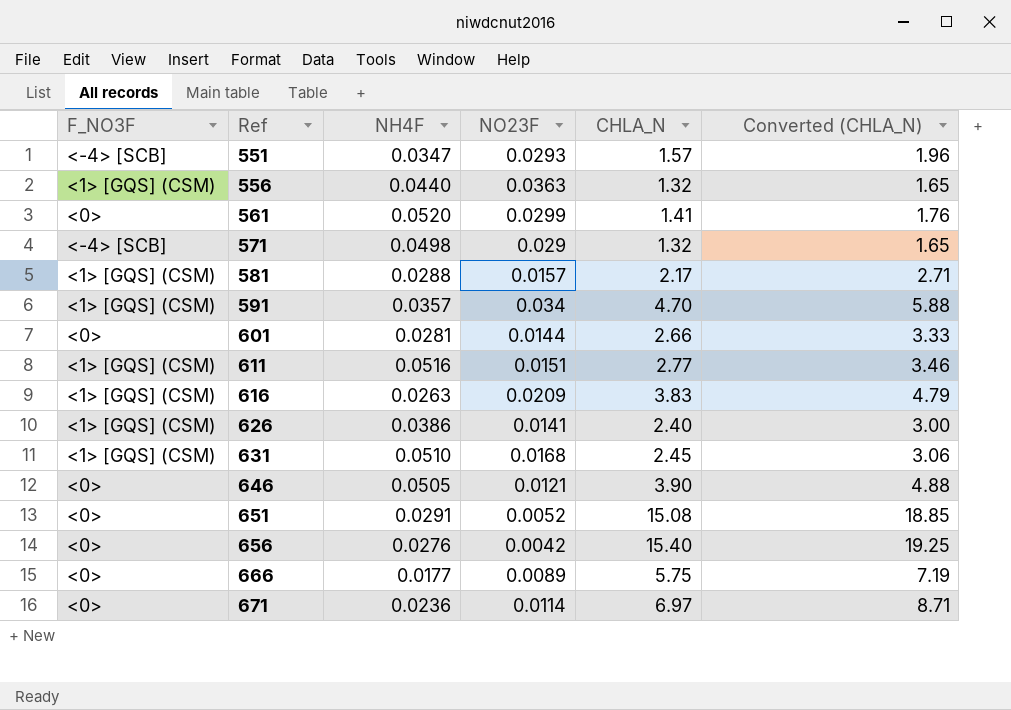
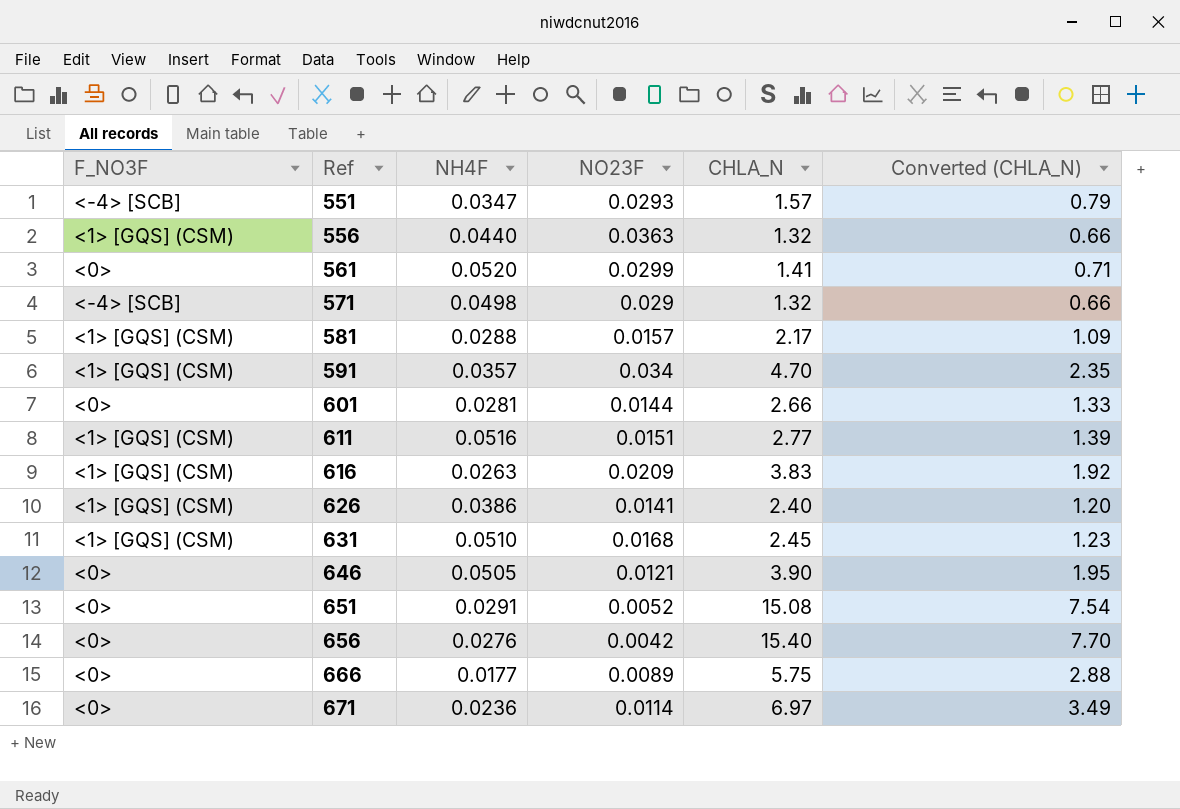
column Converted (CHLA_N) | formula: [CHLA_N] * 1.25 -> [CHLA_N] * 0.5

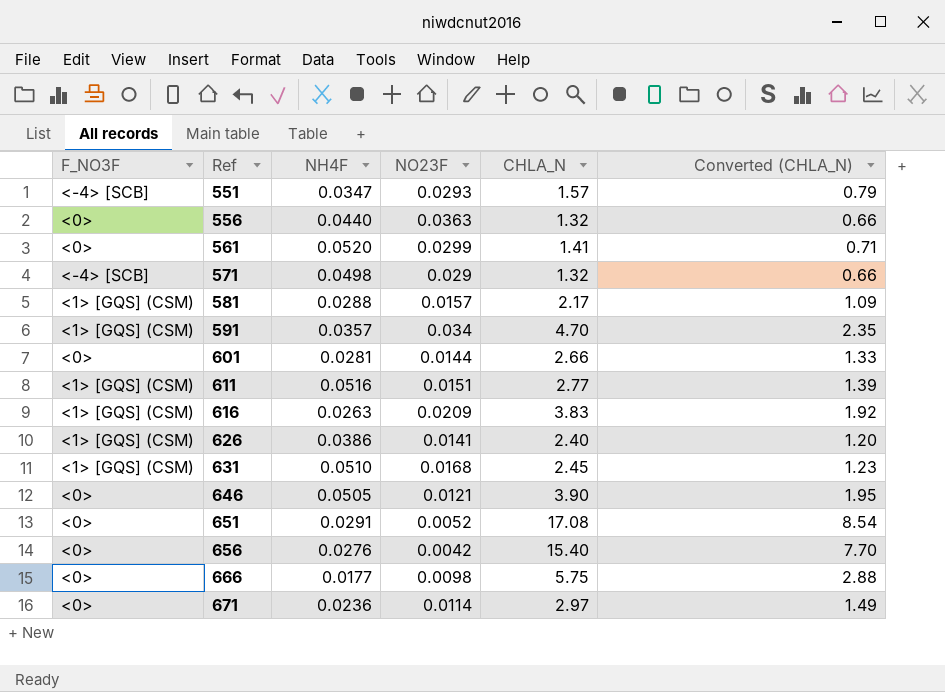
556 | F_NO3F: <1> [GQS] (CSM) -> <0>
651 | CHLA_N: 15.08 -> 17.08
651 | Converted (CHLA_N): 7.54 -> 8.54
666 | NO23F: 0.0089 -> 0.0098
671 | CHLA_N: 6.97 -> 2.97
671 | Converted (CHLA_N): 3.49 -> 1.49

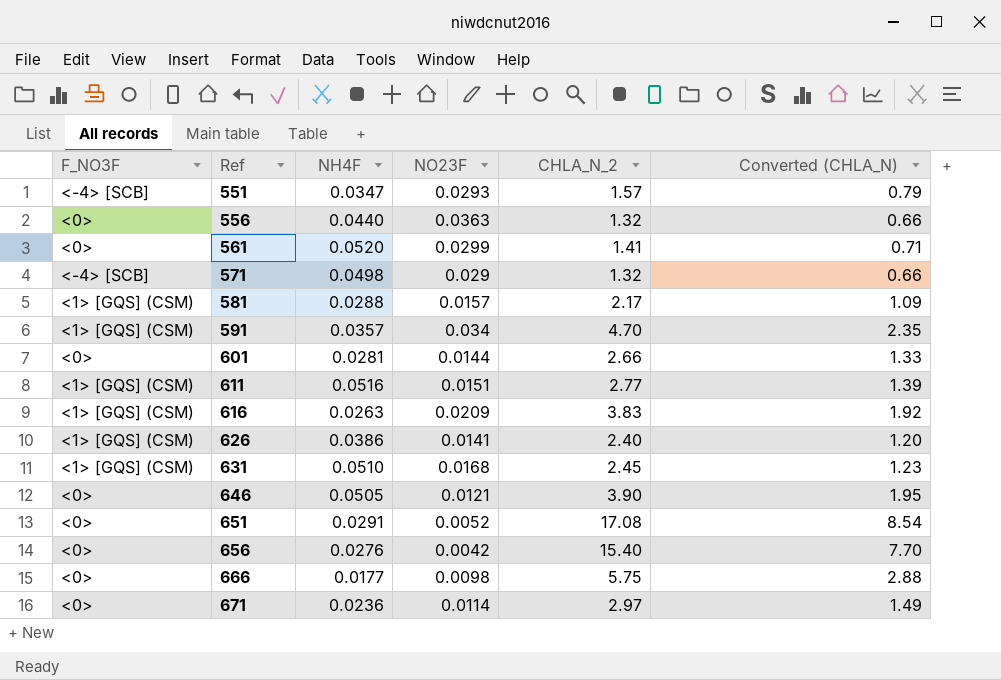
column name: CHLA_N -> CHLA_N_2

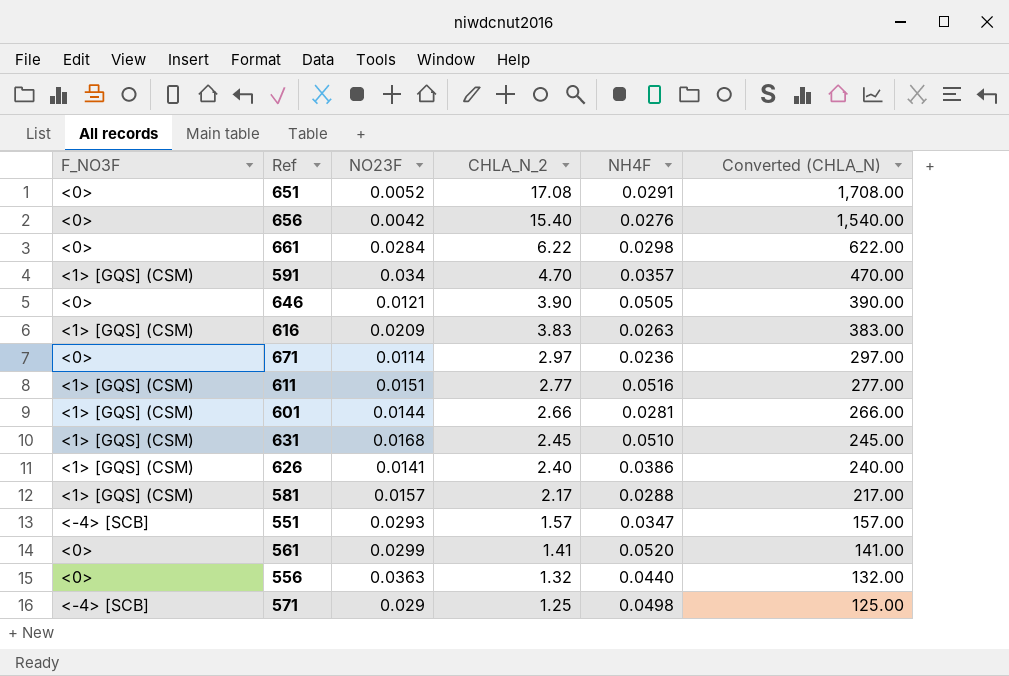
row order: Ref ascending -> CHLA_N_2 descending
column NH4F | position: 3 -> 5
column Converted (CHLA_N) | formula: [CHLA_N_2] * 0.5 -> [CHLA_N_2] * 100
row 666: <0> | 0.0177 | 0.0098 | 5.75 | 2.88 -> none
row 661: none -> <0> | 0.0284 | 6.22 | 0.0298 | 622.00
601 | F_NO3F: <0> -> <1> [GQS] (CSM)
571 | CHLA_N_2: 1.32 -> 1.25

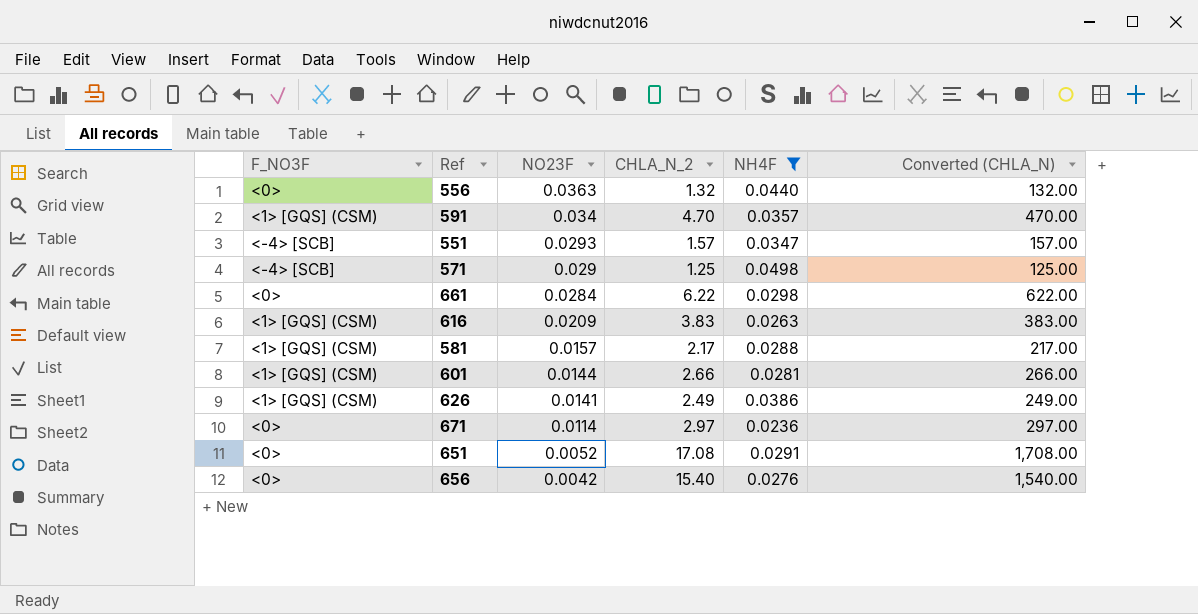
filter: none -> NH4F <= 0.0498
row order: CHLA_N_2 descending -> NO23F descending
626 | CHLA_N_2: 2.40 -> 2.49
626 | Converted (CHLA_N): 240.00 -> 249.00

